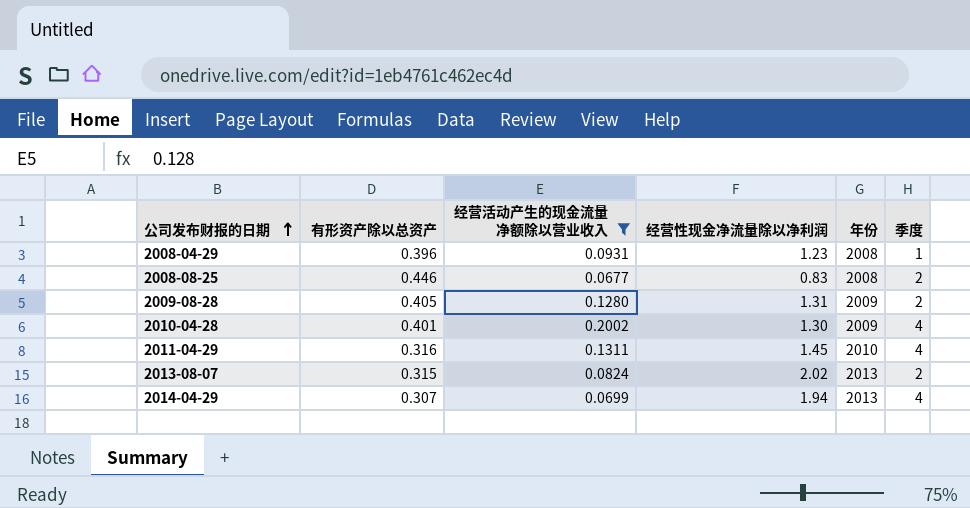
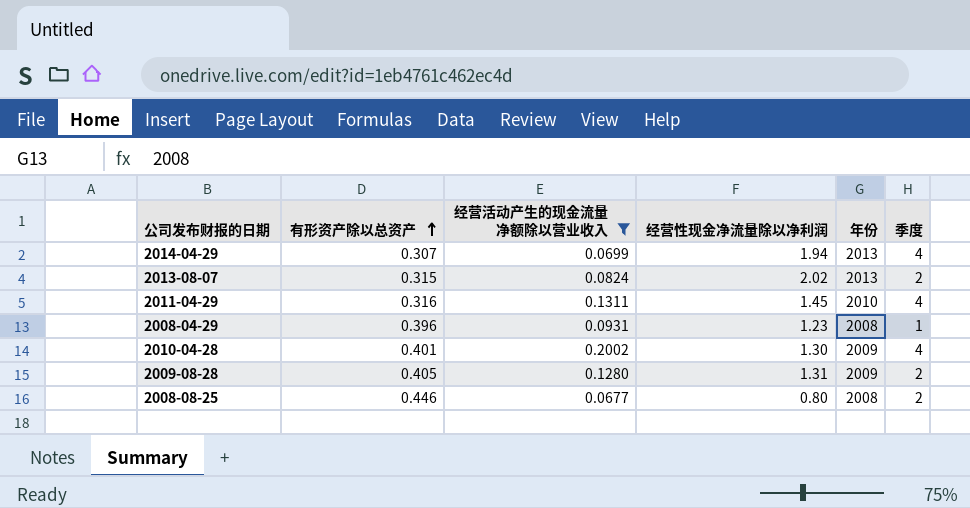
row order: 公司发布财报的日期 ascending -> 有形资产除以总资产 ascending
2008-08-25 | 经营性现金净流量除以净利润: 0.83 -> 0.80

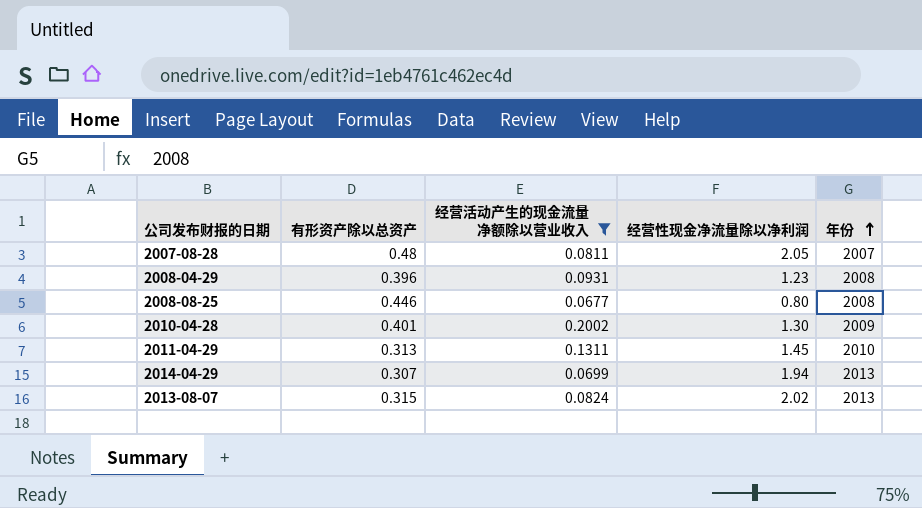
row order: 有形资产除以总资产 ascending -> 年份 ascending
column 季度 | position: 6 -> none
row 2009-08-28: 0.405 | 0.1280 | 1.31 | 2009 | 2 -> none
row 2007-08-28: none -> 0.48 | 0.0811 | 2.05 | 2007
2011-04-29 | 有形资产除以总资产: 0.316 -> 0.313

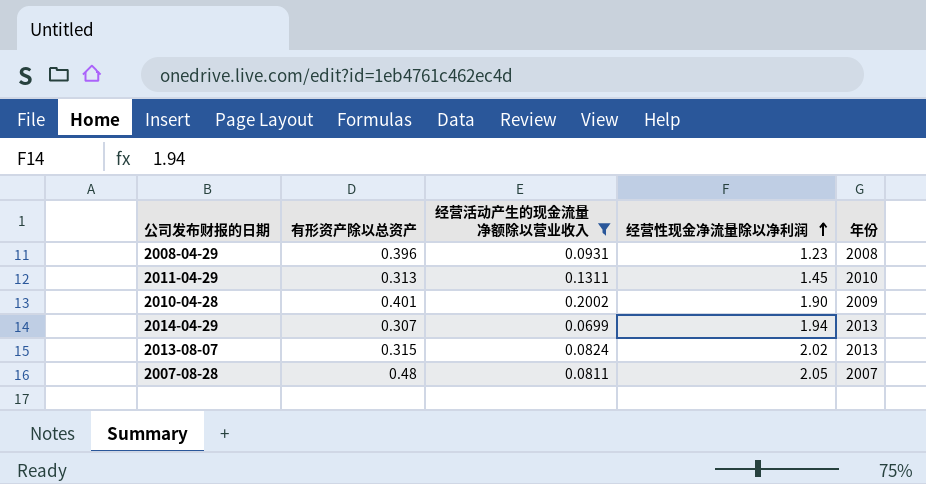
row order: 年份 ascending -> 经营性现金净流量除以净利润 ascending
row 2008-08-25: 0.446 | 0.0677 | 0.80 | 2008 -> none
2010-04-28 | 经营性现金净流量除以净利润: 1.30 -> 1.90

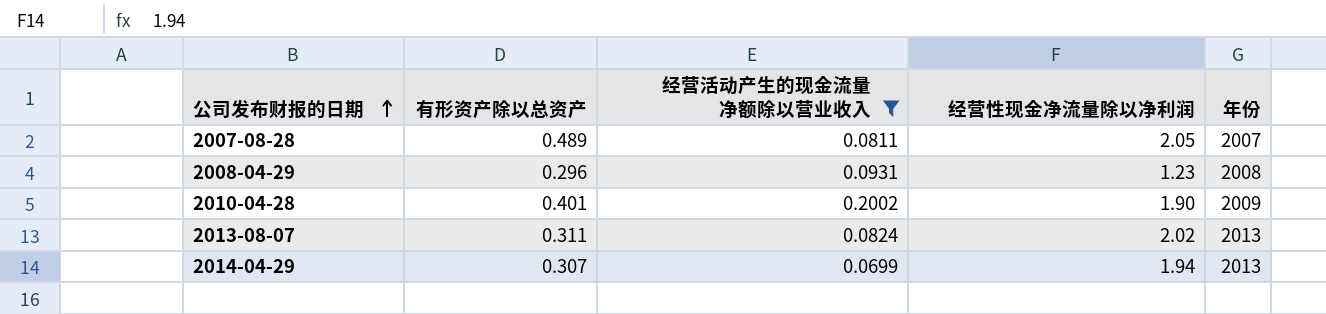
row order: 经营性现金净流量除以净利润 ascending -> 公司发布财报的日期 ascending
row 2011-04-29: 0.313 | 0.1311 | 1.45 | 2010 -> none
2007-08-28 | 有形资产除以总资产: 0.48 -> 0.489
2008-04-29 | 有形资产除以总资产: 0.396 -> 0.296
2013-08-07 | 有形资产除以总资产: 0.315 -> 0.311

